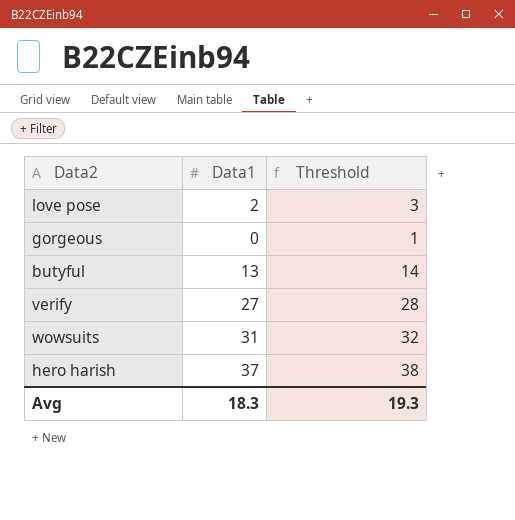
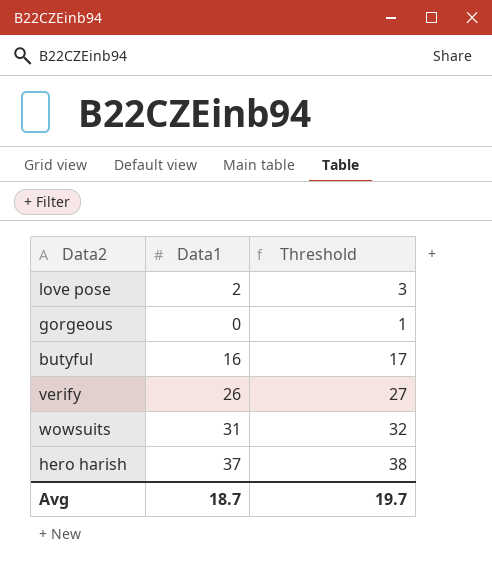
butyful | Data1: 13 -> 16
butyful | Threshold: 14 -> 17
verify | Data1: 27 -> 26
verify | Threshold: 28 -> 27
Avg | Data1: 18.3 -> 18.7
Avg | Threshold: 19.3 -> 19.7

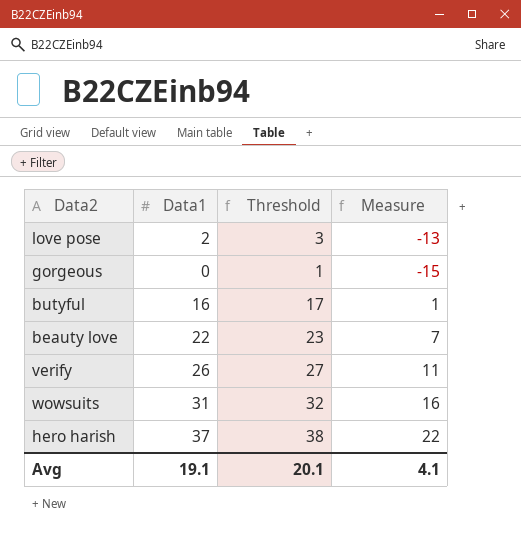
column Measure | formula: none -> [Data1] - 15
row beauty love: none -> 22 | 23 | 7
Avg | Data1: 18.7 -> 19.1
Avg | Threshold: 19.7 -> 20.1

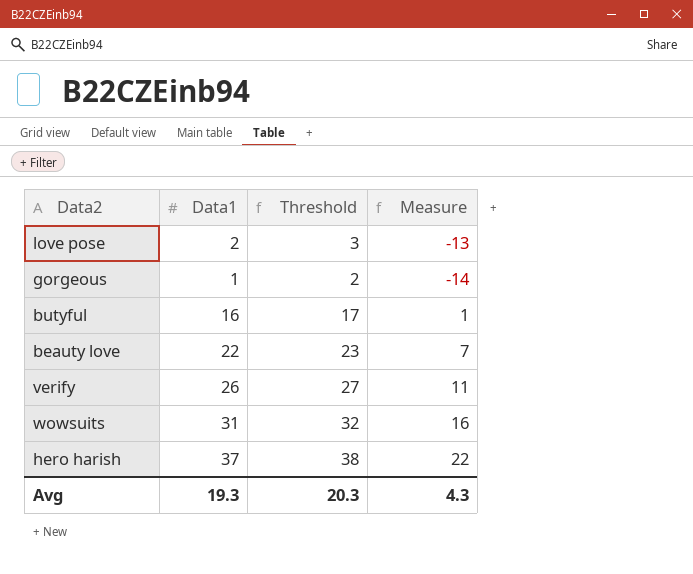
gorgeous | Data1: 0 -> 1
gorgeous | Threshold: 1 -> 2
gorgeous | Measure: -15 -> -14
Avg | Data1: 19.1 -> 19.3
Avg | Threshold: 20.1 -> 20.3
Avg | Measure: 4.1 -> 4.3

